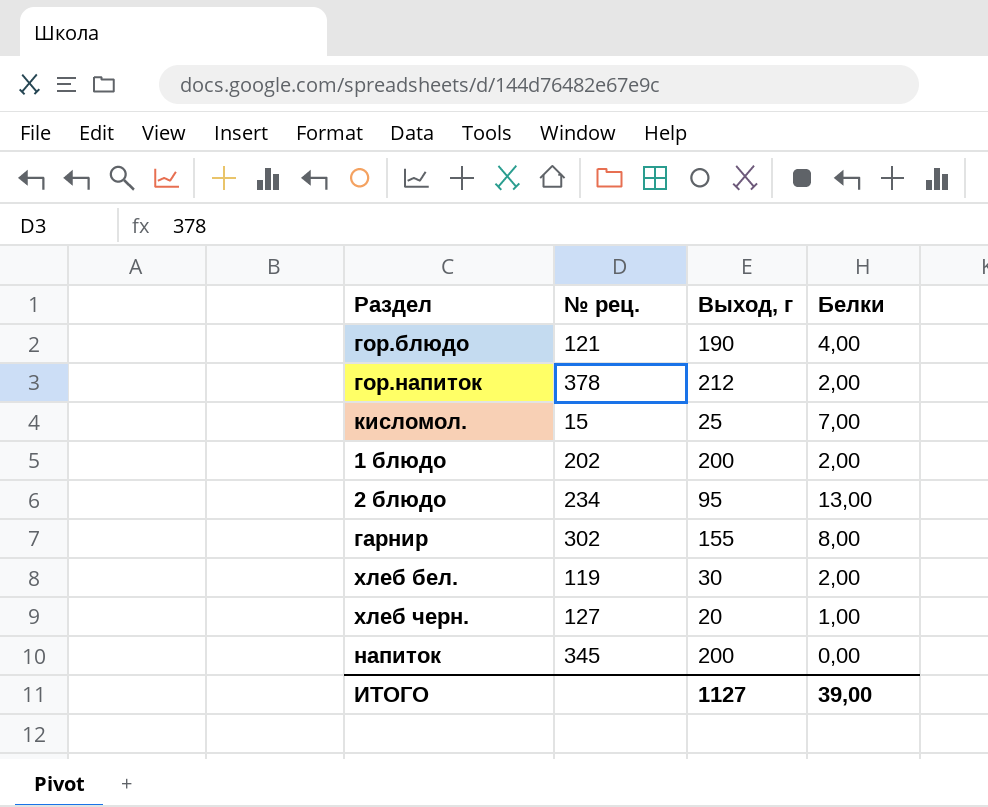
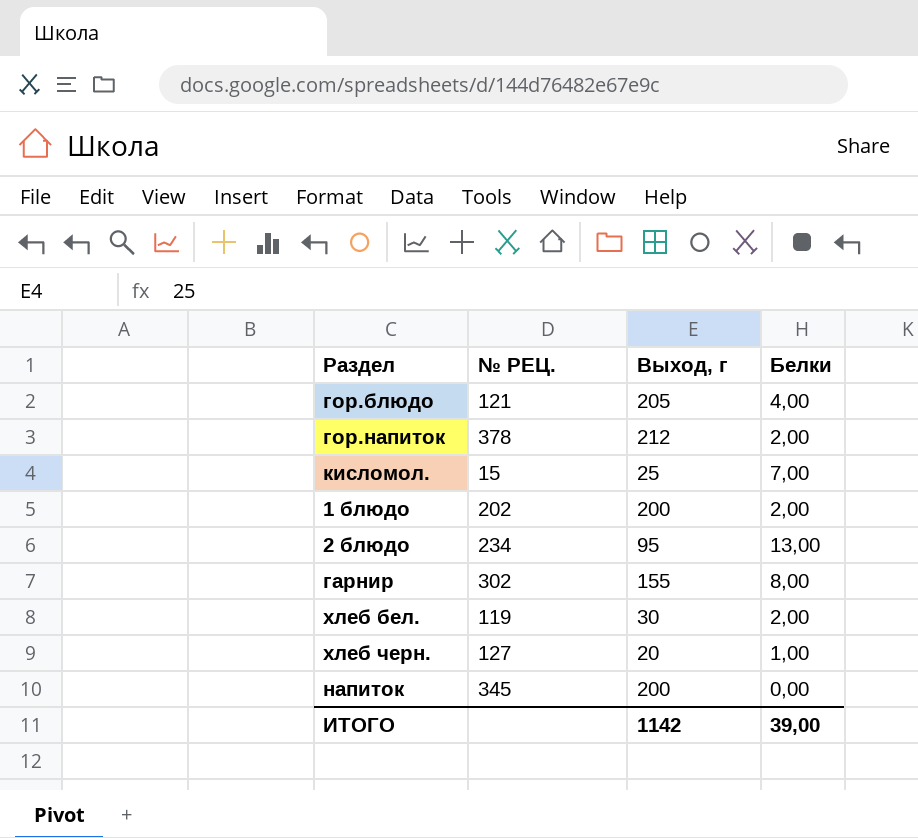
column name: № рец. -> № РЕЦ.
гор.блюдо | Выход, г: 190 -> 205
ИТОГО | Выход, г: 1127 -> 1142

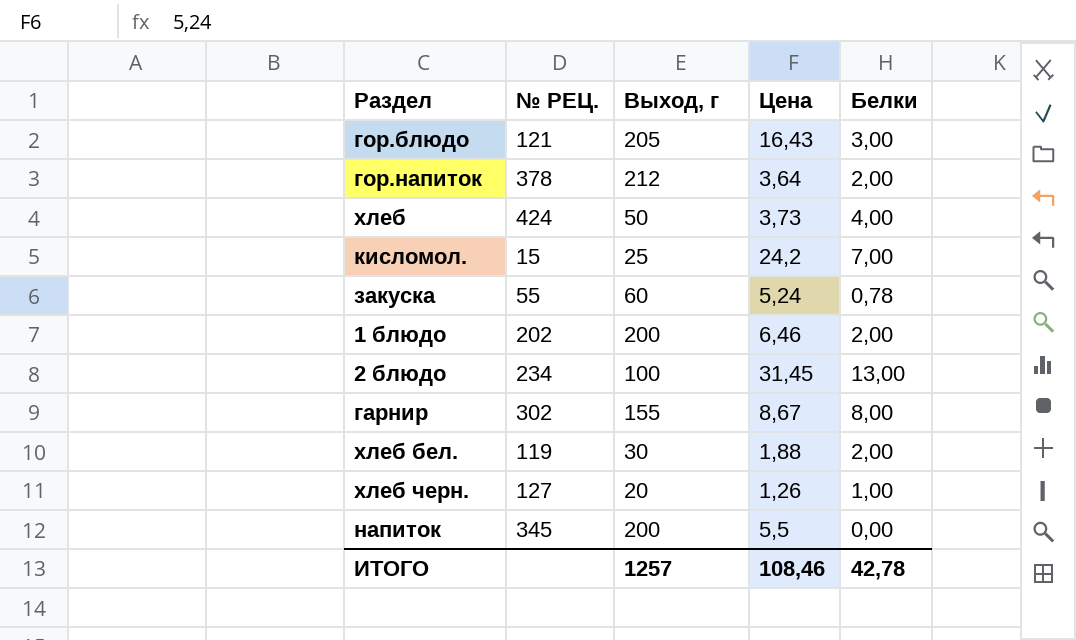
column Цена | position: none -> 4
гор.блюдо | Белки: 4,00 -> 3,00
row хлеб: none -> 424 | 50 | 3,73 | 4,00
row закуска: none -> 55 | 60 | 5,24 | 0,78
2 блюдо | Выход, г: 95 -> 100
ИТОГО | Выход, г: 1142 -> 1257
ИТОГО | Белки: 39,00 -> 42,78

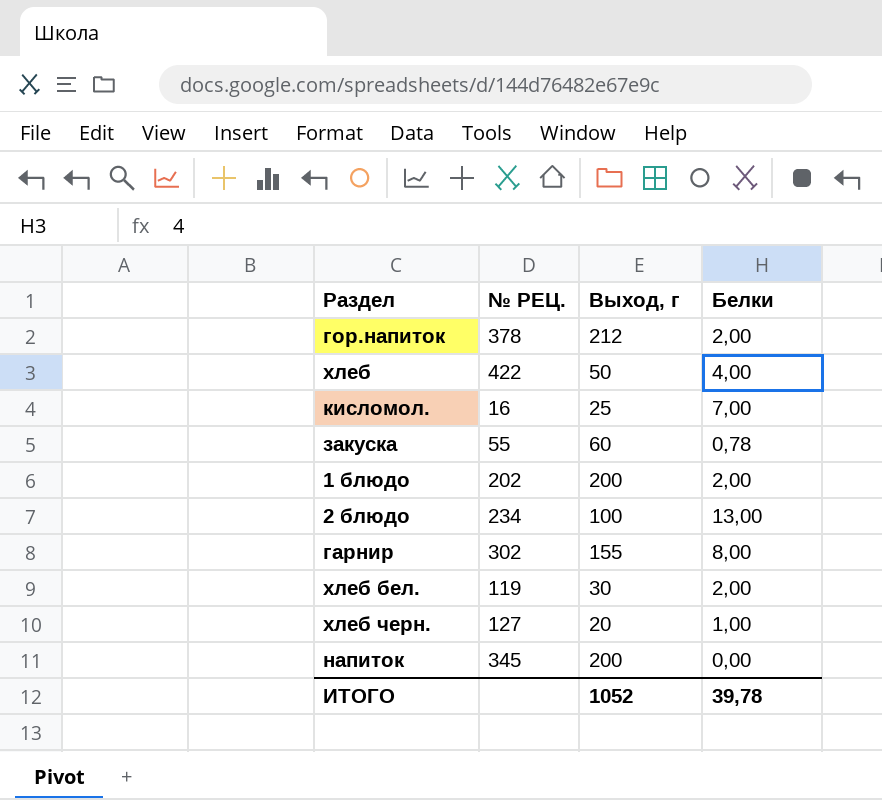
column Цена | position: 4 -> none
row гор.блюдо: 121 | 205 | 16,43 | 3,00 -> none
хлеб | № РЕЦ.: 424 -> 422
кисломол. | № РЕЦ.: 15 -> 16
ИТОГО | Выход, г: 1257 -> 1052
ИТОГО | Белки: 42,78 -> 39,78

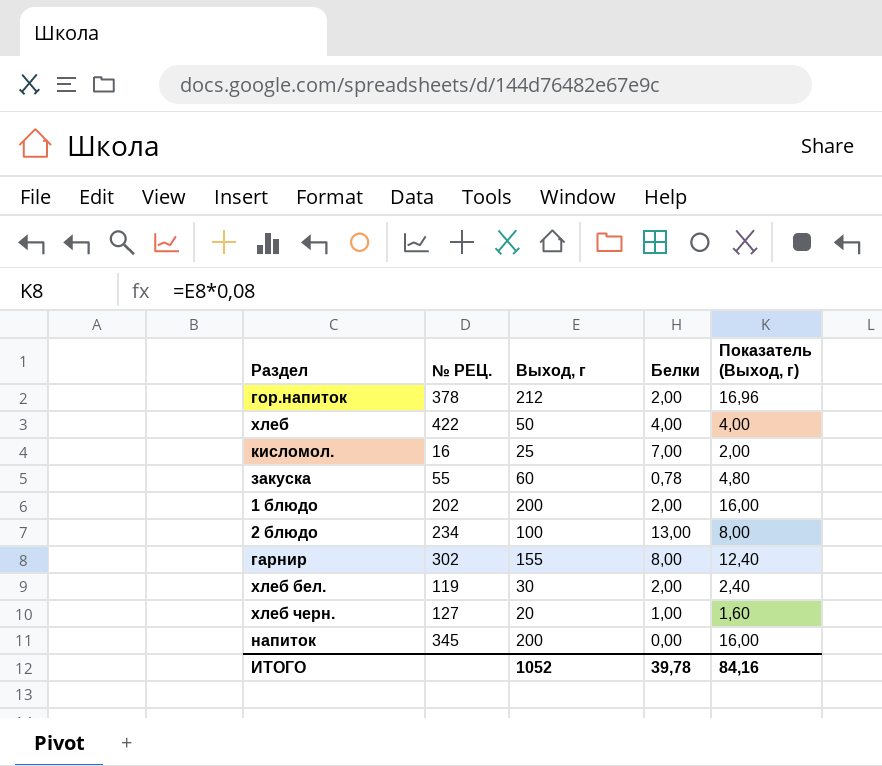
column Показатель (Выход, г) | formula: none -> [Выход, г] * 0,08

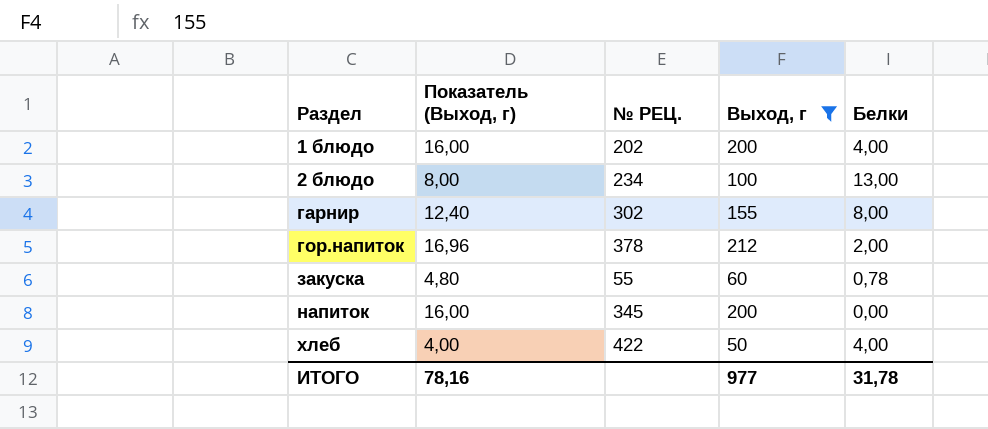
filter: none -> Выход, г >= 50
row order: none -> Раздел ascending
column Показатель (Выход, г) | position: 5 -> 2
1 блюдо | Белки: 2,00 -> 4,00
ИТОГО | Показатель (Выход, г): 84,16 -> 78,16
ИТОГО | Выход, г: 1052 -> 977
ИТОГО | Белки: 39,78 -> 31,78

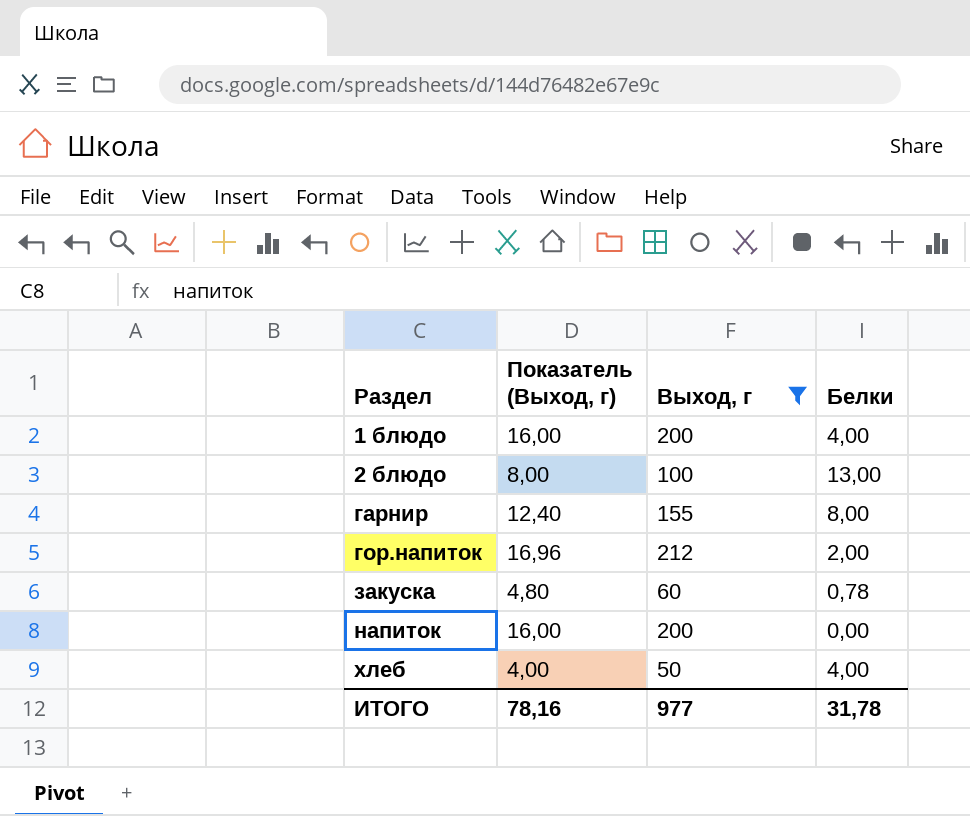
column № РЕЦ. | position: 3 -> none

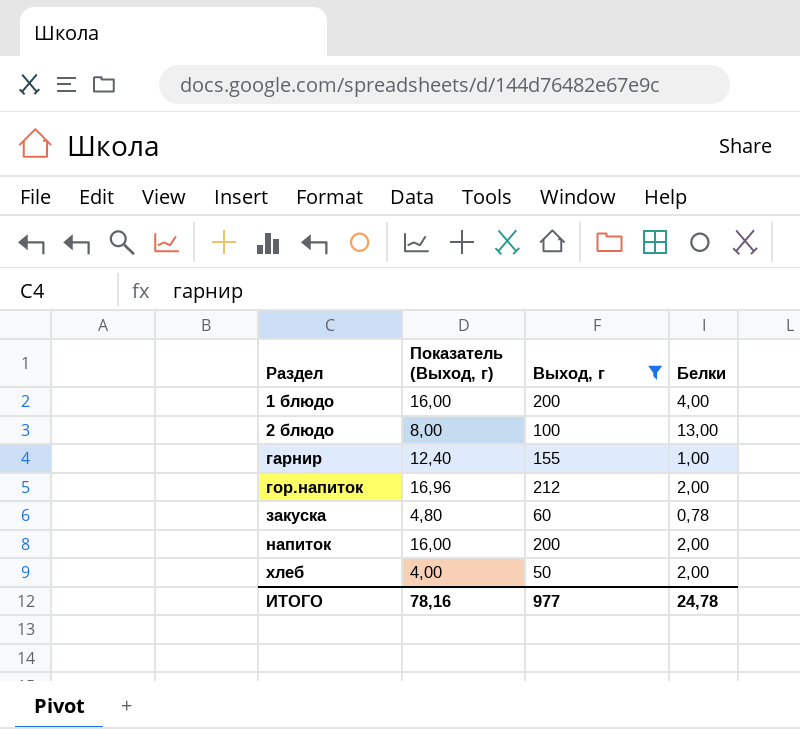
гарнир | Белки: 8,00 -> 1,00
напиток | Белки: 0,00 -> 2,00
хлеб | Белки: 4,00 -> 2,00
ИТОГО | Белки: 31,78 -> 24,78

